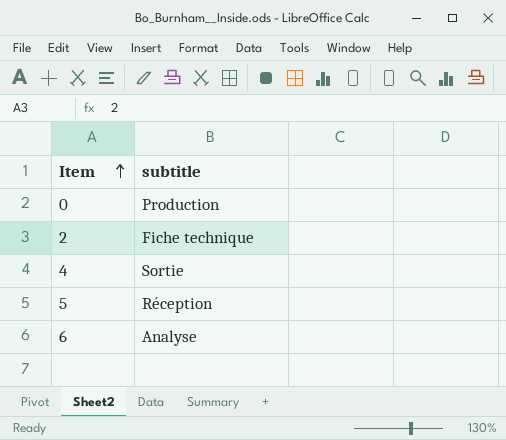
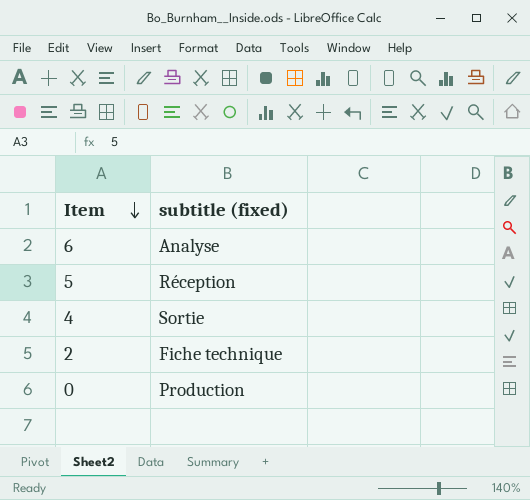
row order: Item ascending -> Item descending
column name: subtitle -> subtitle (fixed)

